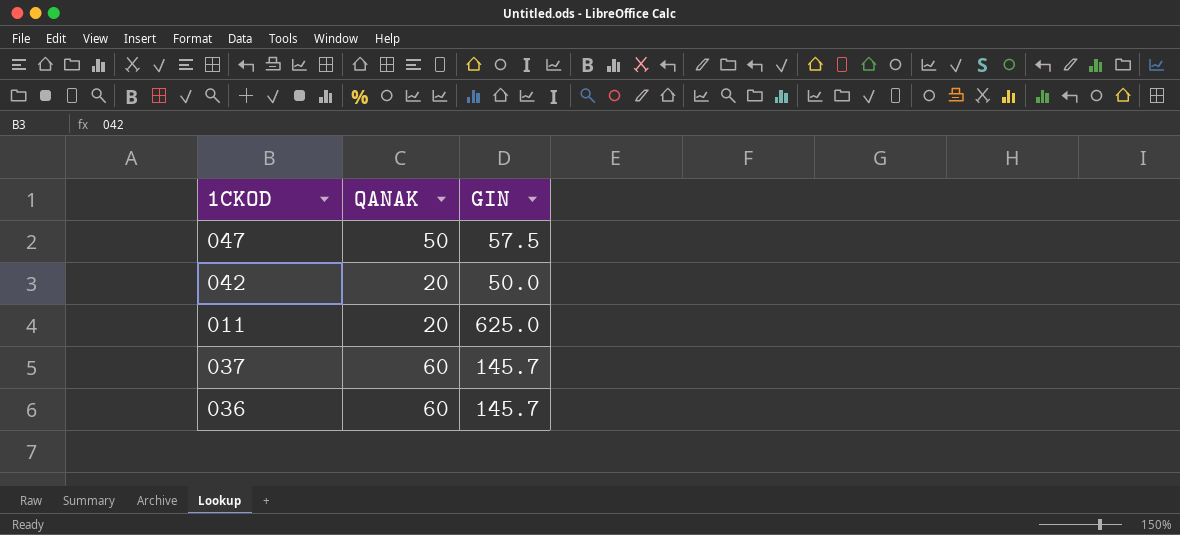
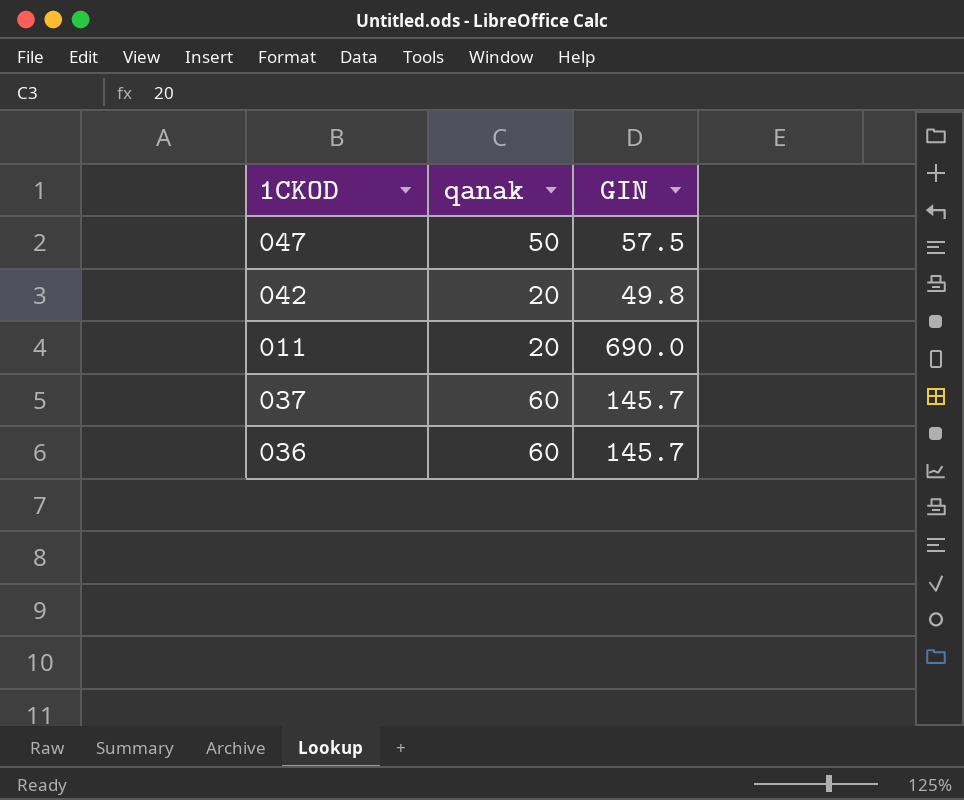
column name: QANAK -> qanak
042 | GIN: 50.0 -> 49.8
011 | GIN: 625.0 -> 690.0

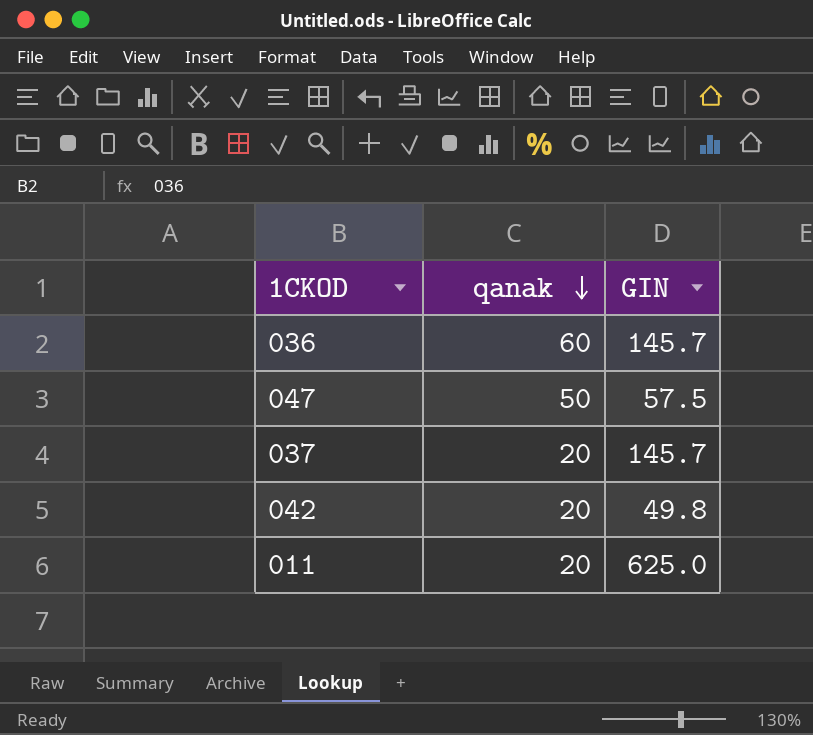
row order: none -> qanak descending
037 | qanak: 60 -> 20
011 | GIN: 690.0 -> 625.0

